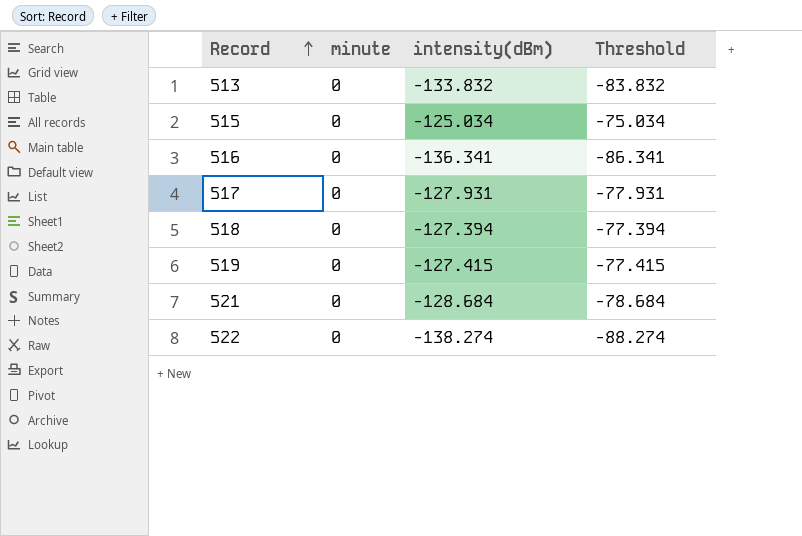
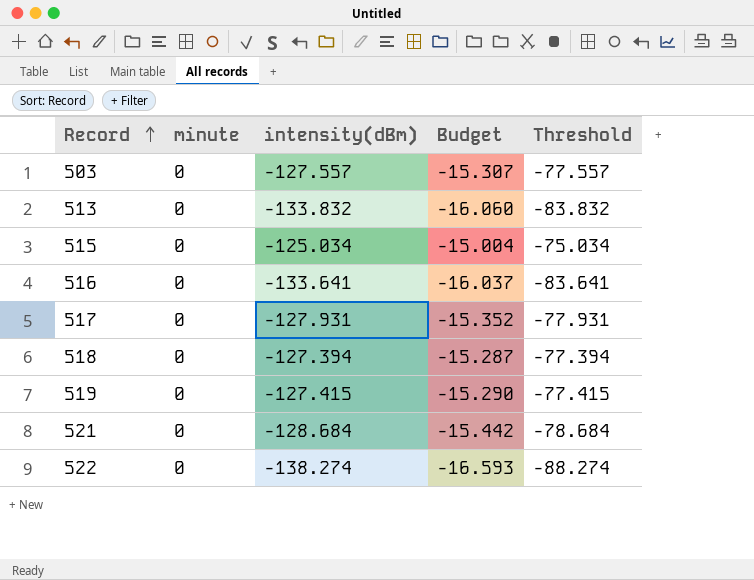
column Budget | formula: none -> [intensity(dBm)] * 0.12
row 503: none -> 0 | -127.557 | -15.307 | -77.557
516 | intensity(dBm): -136.341 -> -133.641
516 | Threshold: -86.341 -> -83.641

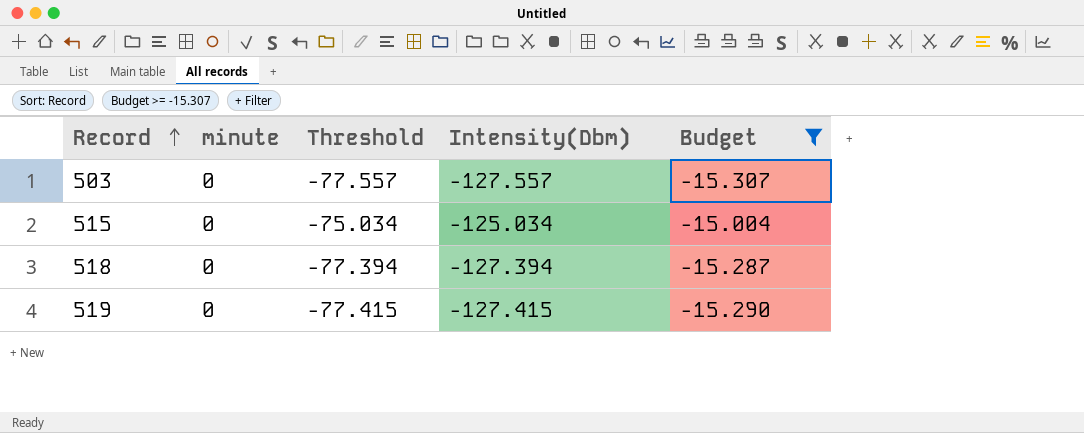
filter: none -> Budget >= -15.307
column Threshold | position: 5 -> 3
column name: intensity(dBm) -> Intensity(Dbm)

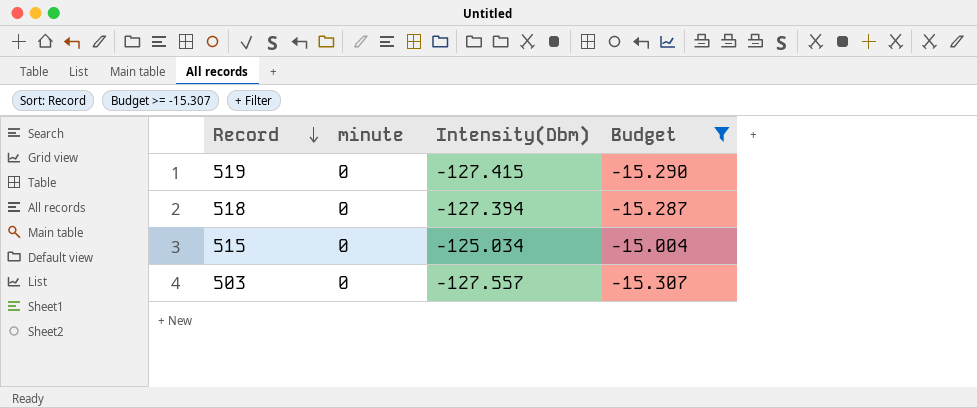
row order: Record ascending -> Record descending
column Threshold | formula: [Intensity(Dbm)] + 50 -> none

